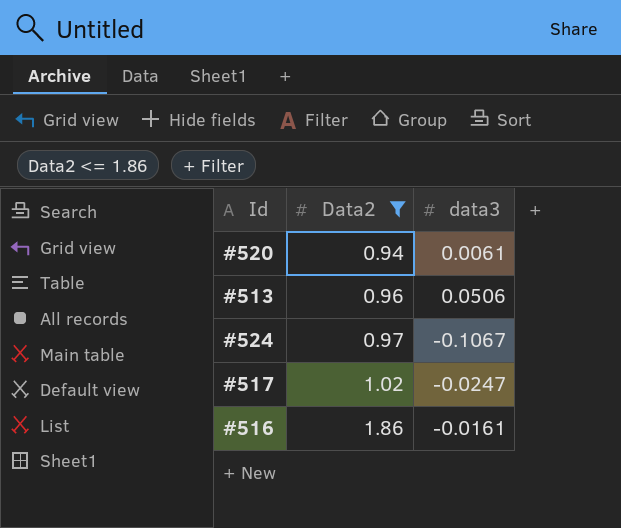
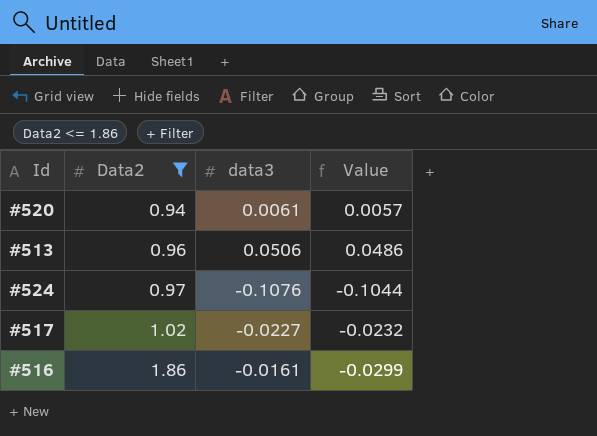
column Value | formula: none -> [Data2] * [data3]
#524 | data3: -0.1067 -> -0.1076
#517 | data3: -0.0247 -> -0.0227

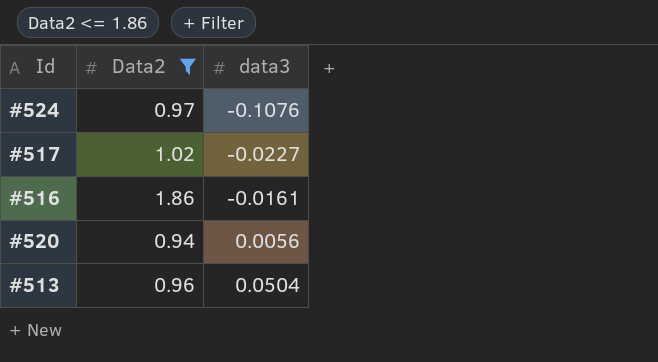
row order: Data2 ascending -> data3 ascending
column Value | formula: [Data2] * [data3] -> none
#520 | data3: 0.0061 -> 0.0056
#513 | data3: 0.0506 -> 0.0504

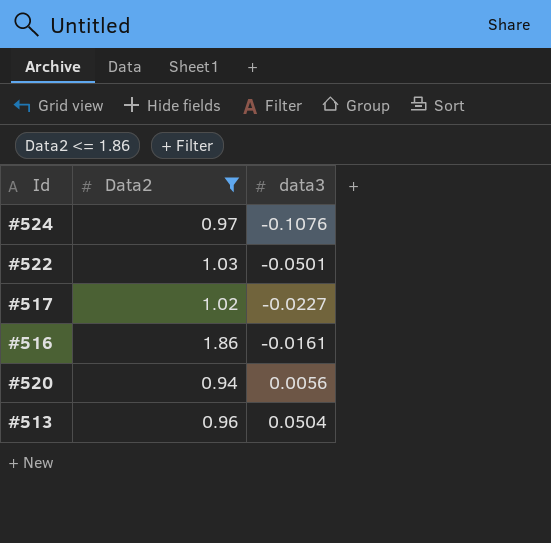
row #522: none -> 1.03 | -0.0501

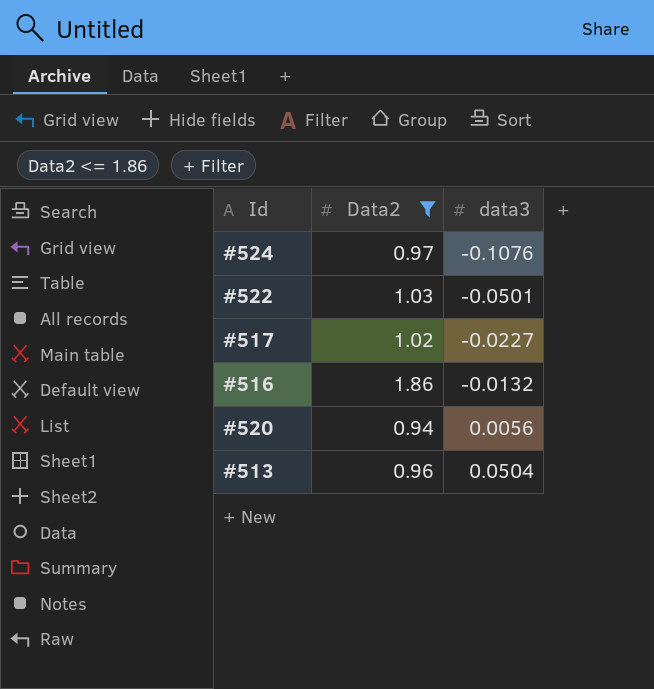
#516 | data3: -0.0161 -> -0.0132

